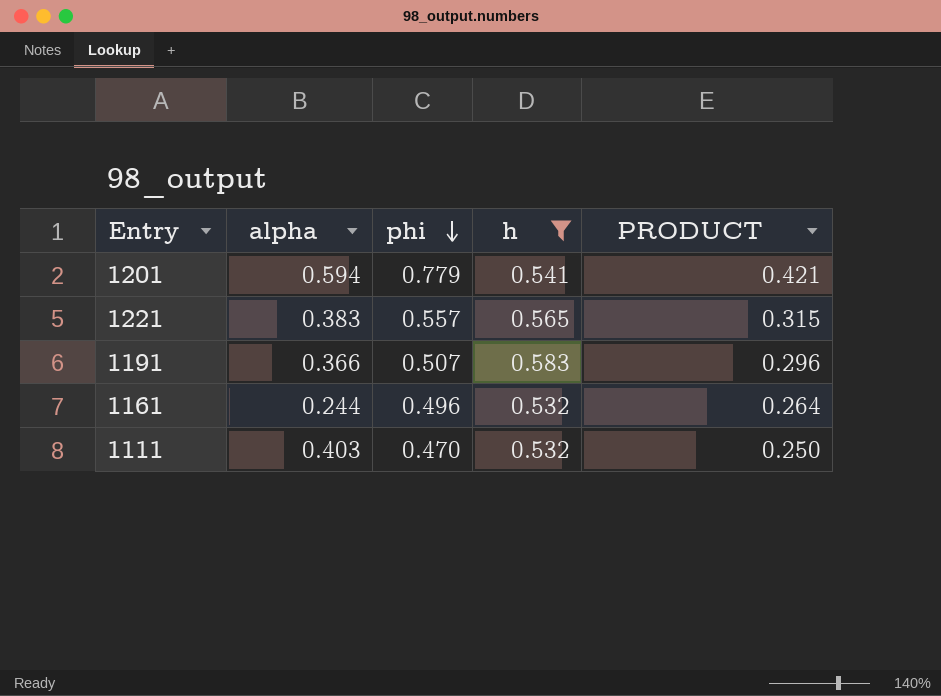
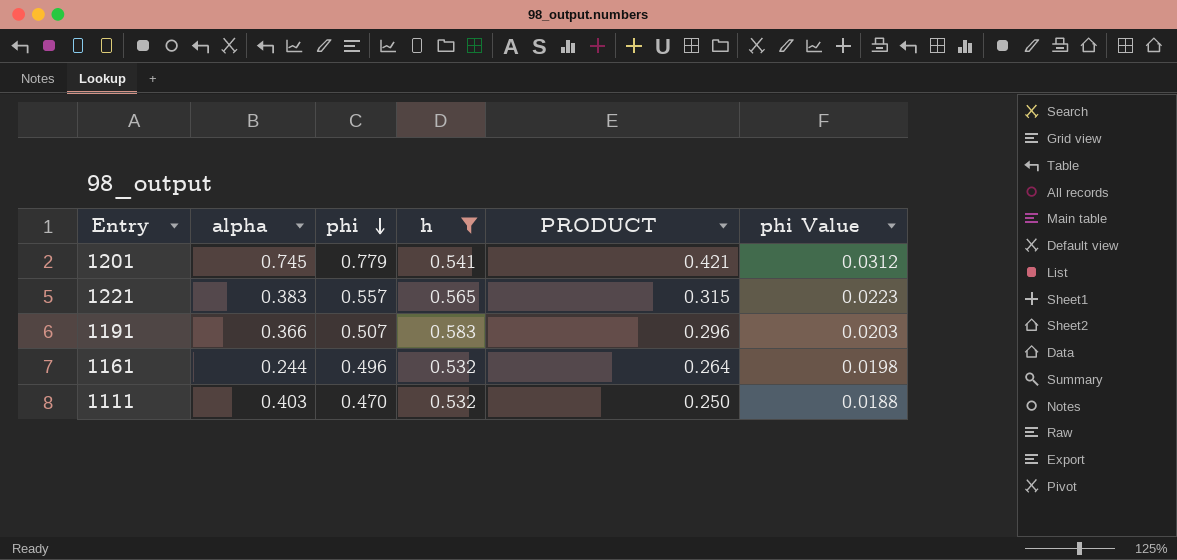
column phi Value | formula: none -> [phi] * 0.04
1201 | alpha: 0.594 -> 0.745

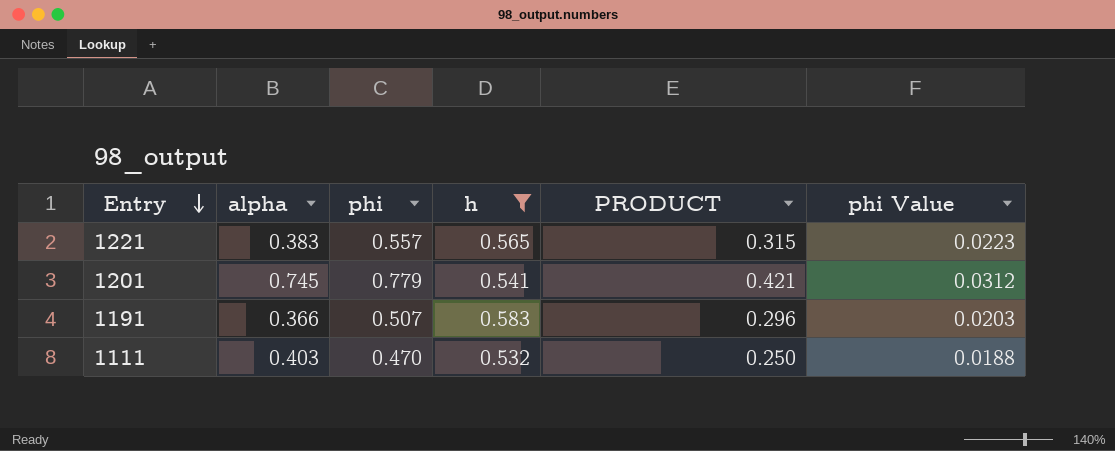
row order: phi descending -> Entry descending
row 1161: 0.244 | 0.496 | 0.532 | 0.264 | 0.0198 -> none

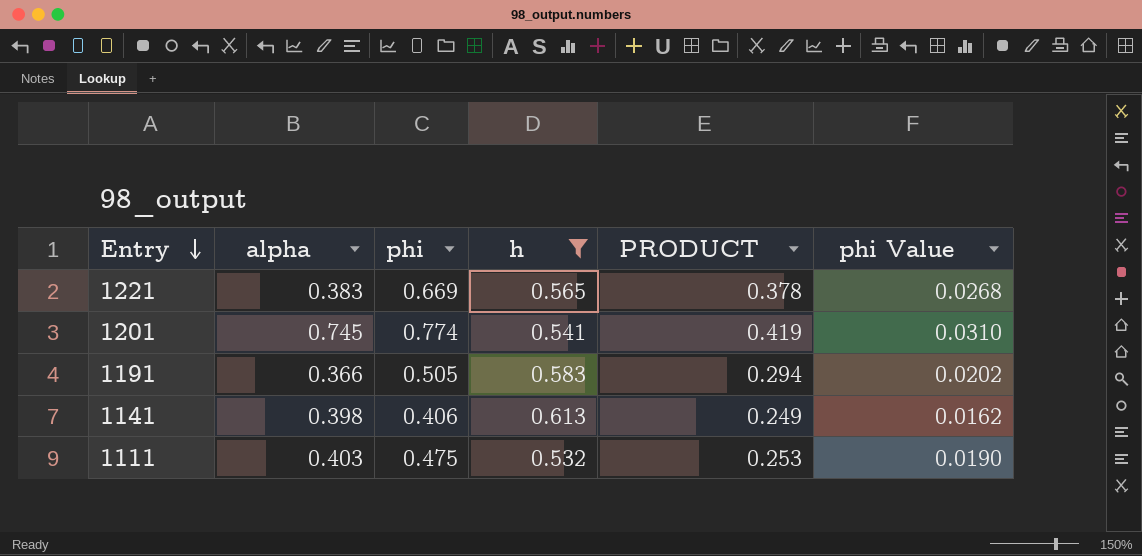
1221 | phi: 0.557 -> 0.669
1221 | PRODUCT: 0.315 -> 0.378
1221 | phi Value: 0.0223 -> 0.0268
1201 | phi: 0.779 -> 0.774
1201 | PRODUCT: 0.421 -> 0.419
1201 | phi Value: 0.0312 -> 0.0310
1191 | phi: 0.507 -> 0.505
1191 | PRODUCT: 0.296 -> 0.294
1191 | phi Value: 0.0203 -> 0.0202
row 1141: none -> 0.398 | 0.406 | 0.613 | 0.249 | 0.0162
1111 | phi: 0.470 -> 0.475
1111 | PRODUCT: 0.250 -> 0.253
1111 | phi Value: 0.0188 -> 0.0190

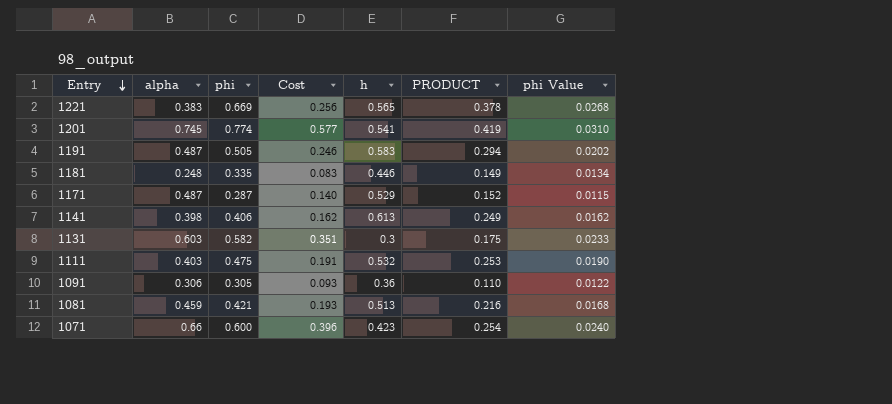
filter: h >= 0.532 -> none
column Cost | formula: none -> [alpha] * [phi]
1191 | alpha: 0.366 -> 0.487

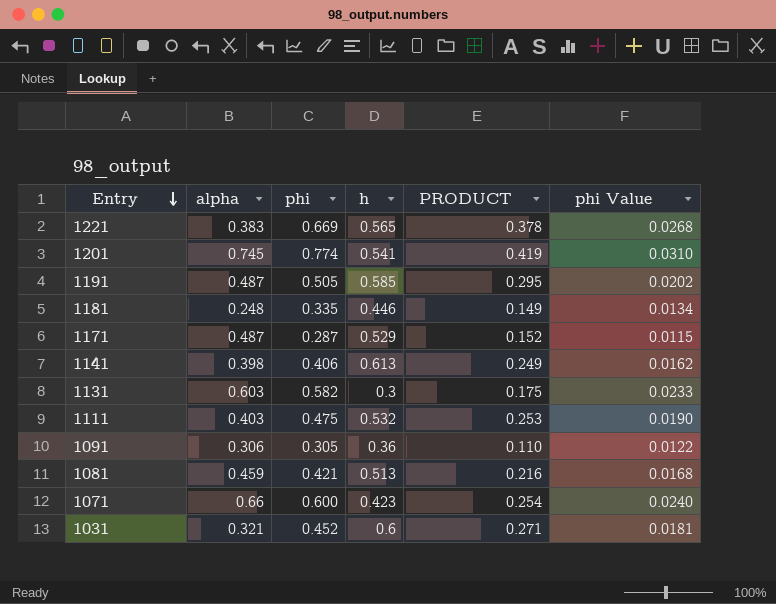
column Cost | formula: [alpha] * [phi] -> none
1191 | h: 0.583 -> 0.585
1191 | PRODUCT: 0.294 -> 0.295
row 1031: none -> 0.321 | 0.452 | 0.6 | 0.271 | 0.0181

